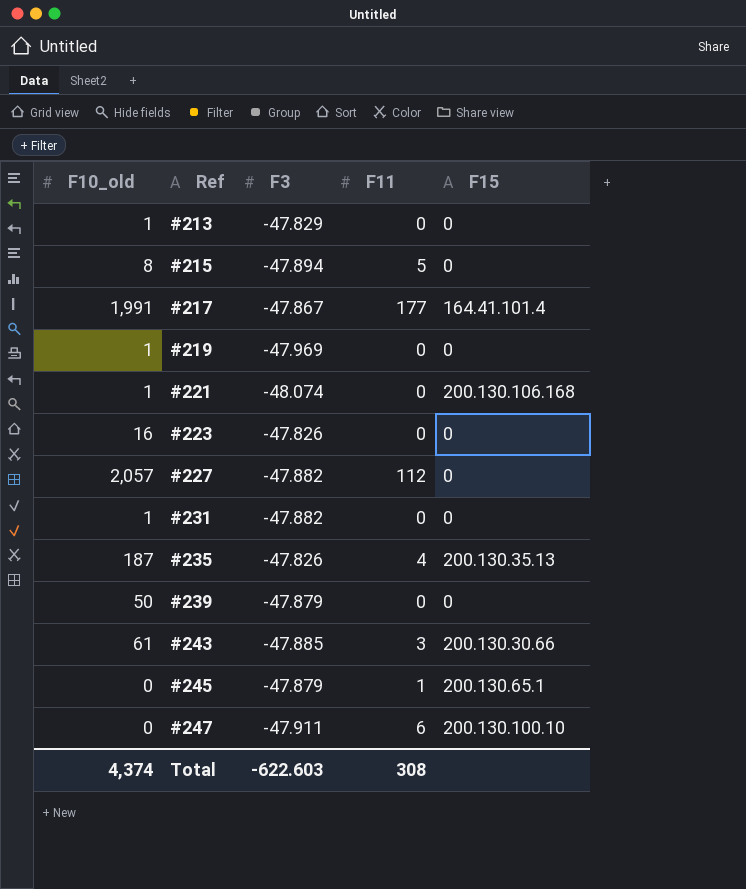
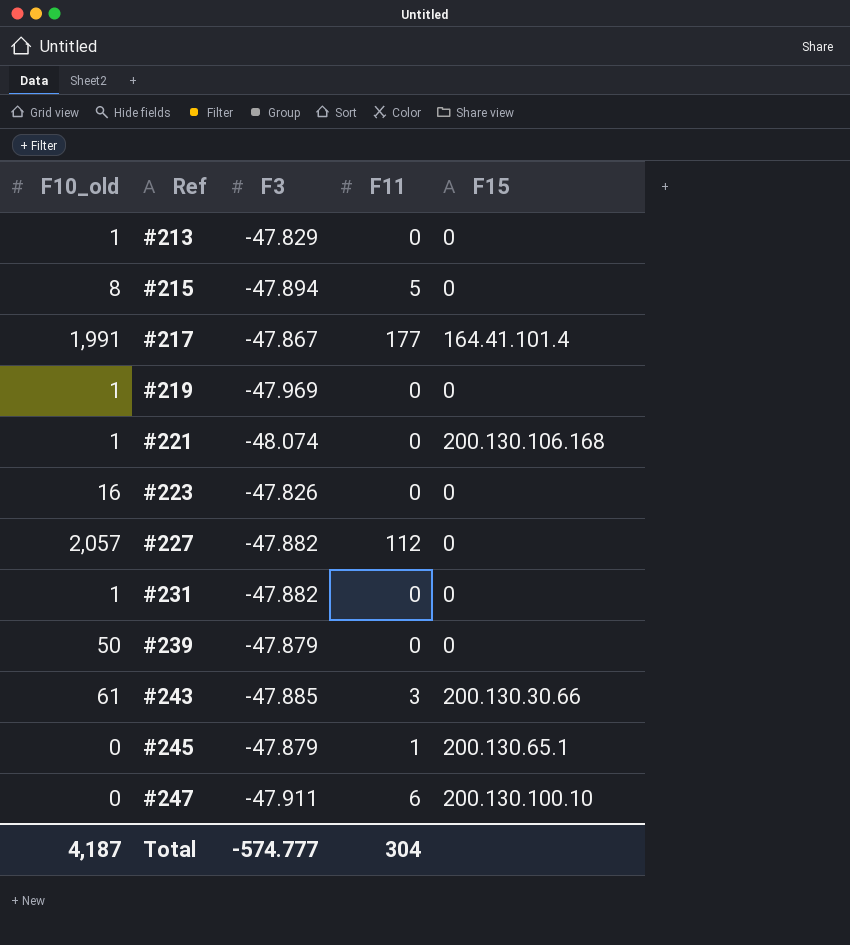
row #235: 187 | -47.826 | 4 | 200.130.35.13 -> none
Total | F10_old: 4,374 -> 4,187
Total | F3: -622.603 -> -574.777
Total | F11: 308 -> 304

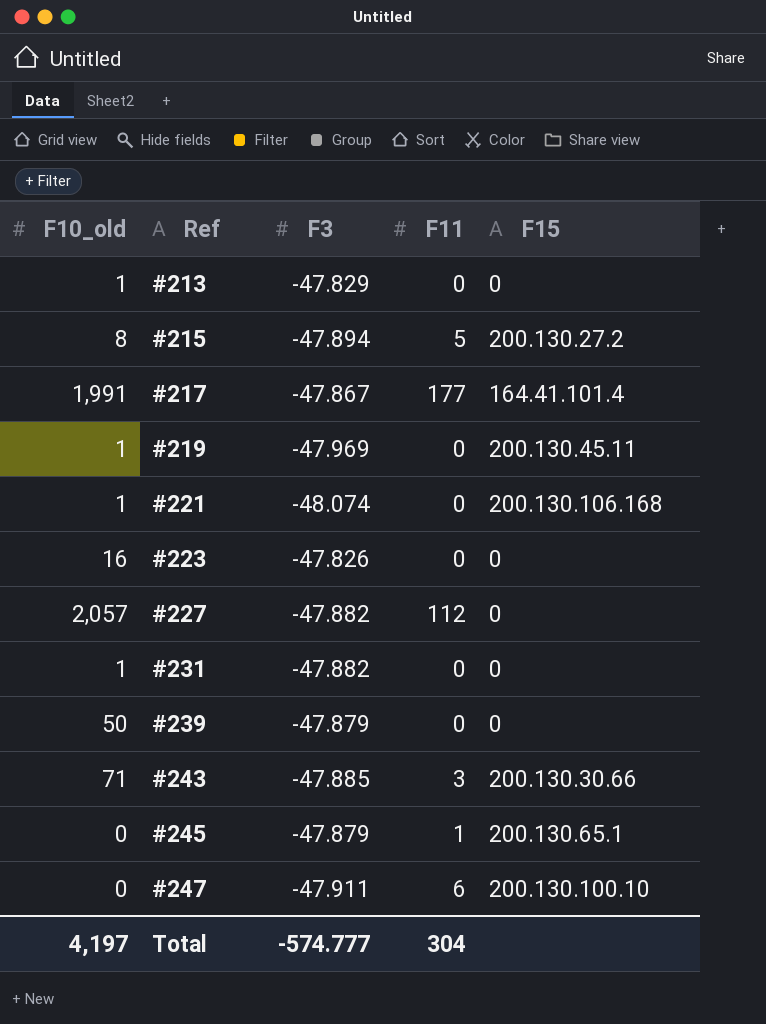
#215 | F15: 0 -> 200.130.27.2
#219 | F15: 0 -> 200.130.45.11
#243 | F10_old: 61 -> 71
Total | F10_old: 4,187 -> 4,197

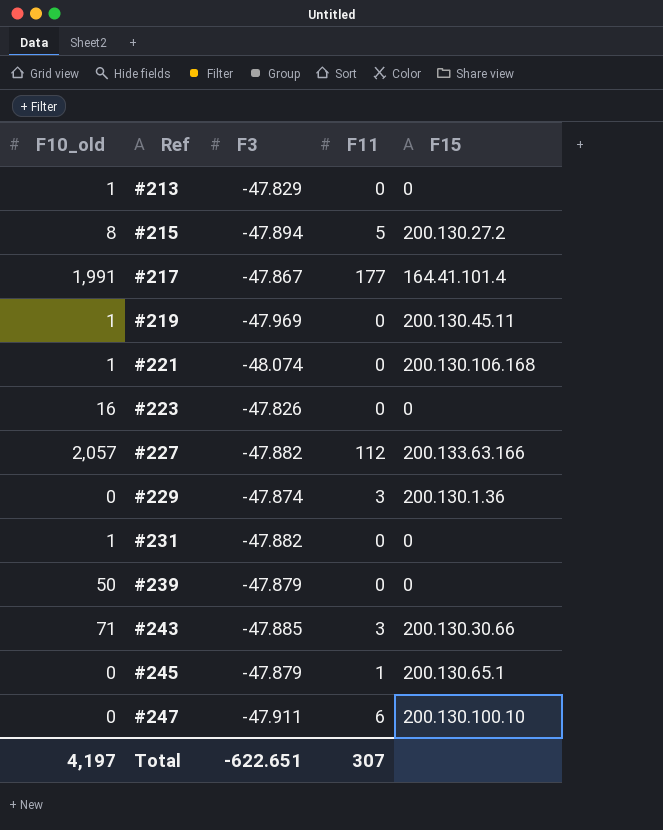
#227 | F15: 0 -> 200.133.63.166
row #229: none -> 0 | -47.874 | 3 | 200.130.1.36
Total | F3: -574.777 -> -622.651
Total | F11: 304 -> 307

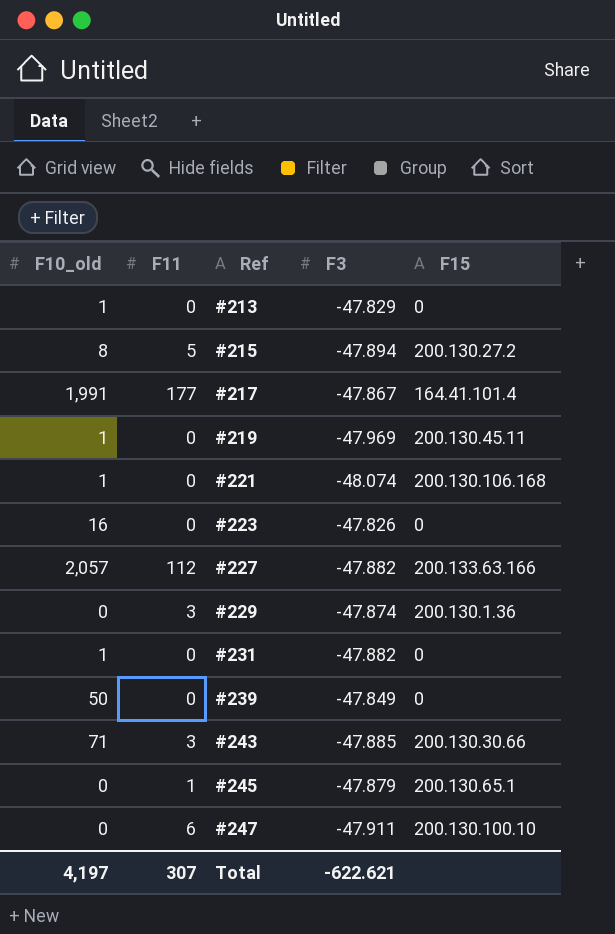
column F11 | position: 4 -> 2
#239 | F3: -47.879 -> -47.849
Total | F3: -622.651 -> -622.621

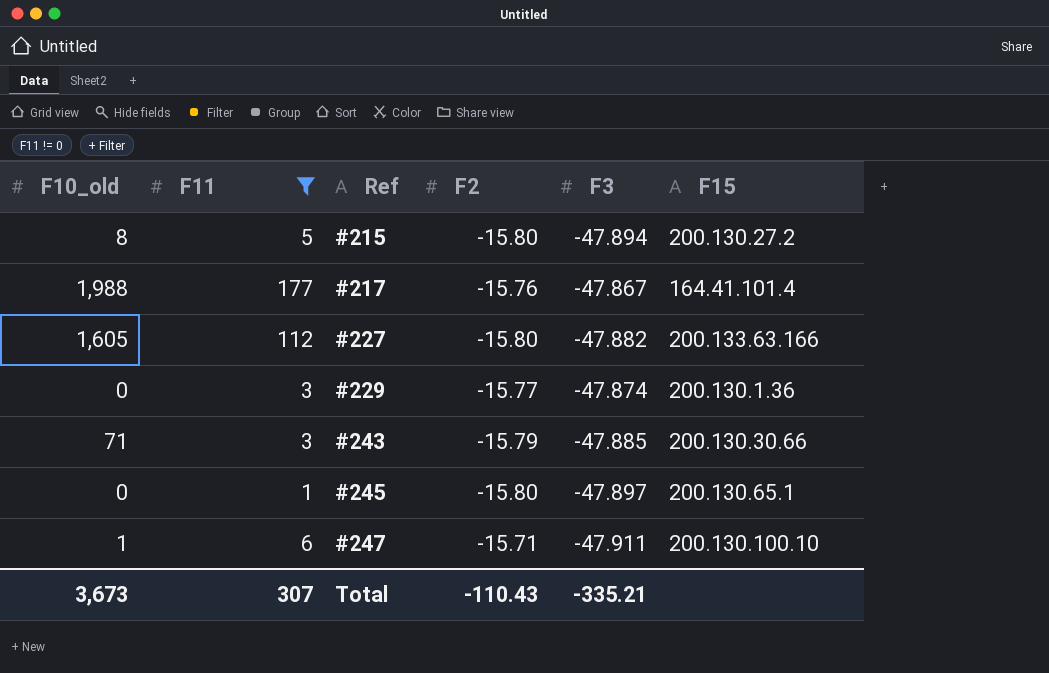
filter: none -> F11 != 0
column F2 | position: none -> 4
#217 | F10_old: 1,991 -> 1,988
#227 | F10_old: 2,057 -> 1,605
#245 | F3: -47.879 -> -47.897
#247 | F10_old: 0 -> 1
Total | F10_old: 4,197 -> 3,673
Total | F3: -622.621 -> -335.21

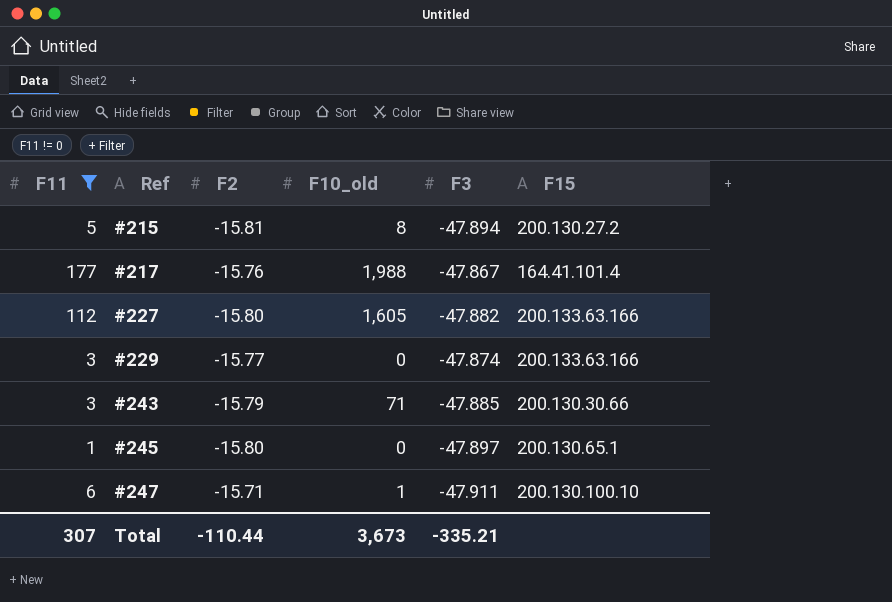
column F10_old | position: 1 -> 4
#215 | F2: -15.80 -> -15.81
#229 | F15: 200.130.1.36 -> 200.133.63.166
Total | F2: -110.43 -> -110.44

